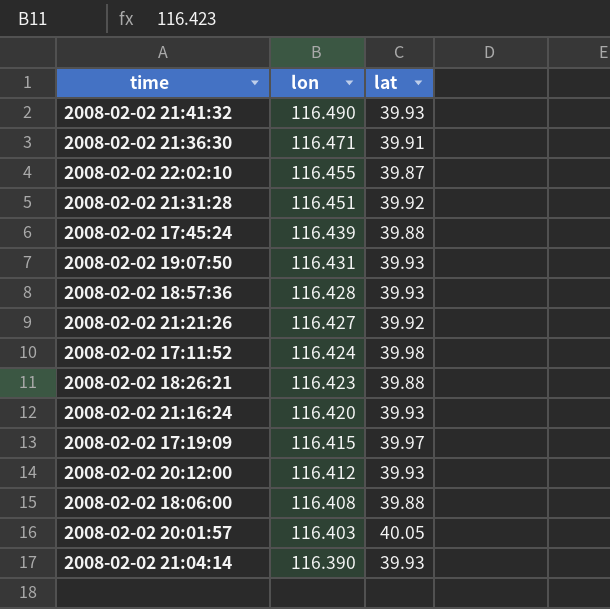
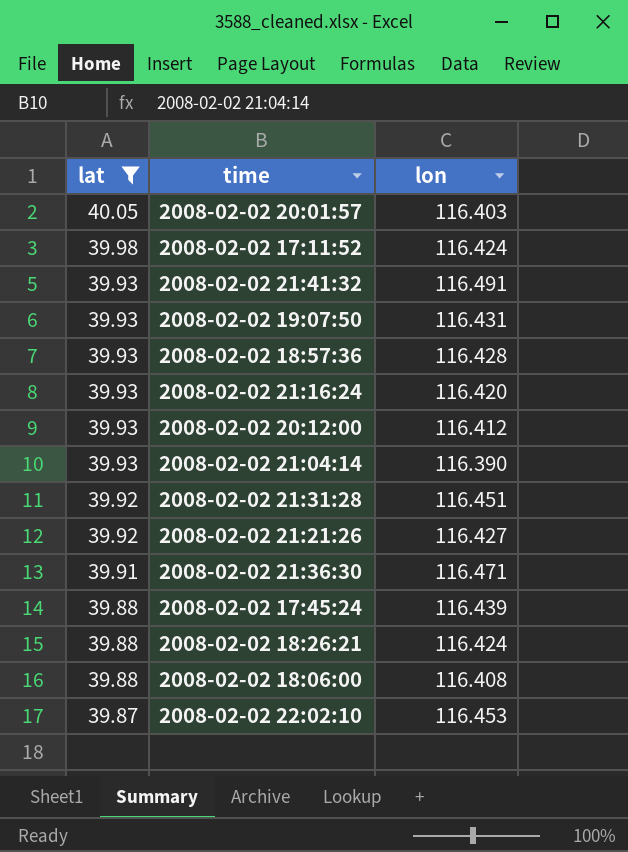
filter: none -> lat != 39.97
row order: lon descending -> lat descending
column lat | position: 3 -> 1
2008-02-02 21:41:32 | lon: 116.490 -> 116.491
2008-02-02 18:26:21 | lon: 116.423 -> 116.424
2008-02-02 22:02:10 | lon: 116.455 -> 116.453

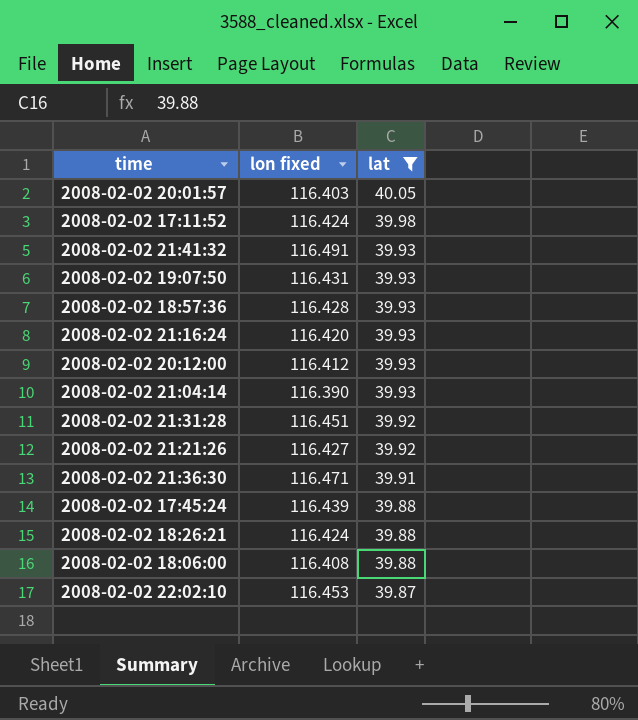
column name: lon -> lon fixed
column lat | position: 1 -> 3

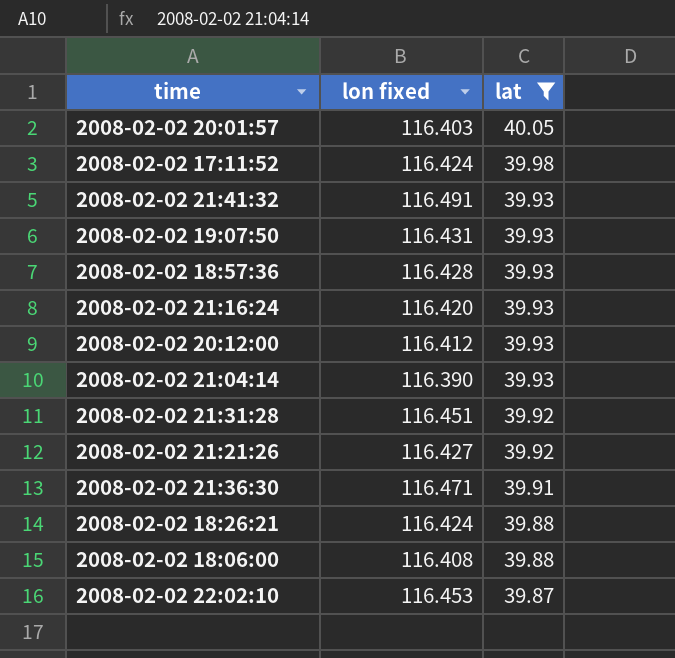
row 2008-02-02 17:45:24: 116.439 | 39.88 -> none

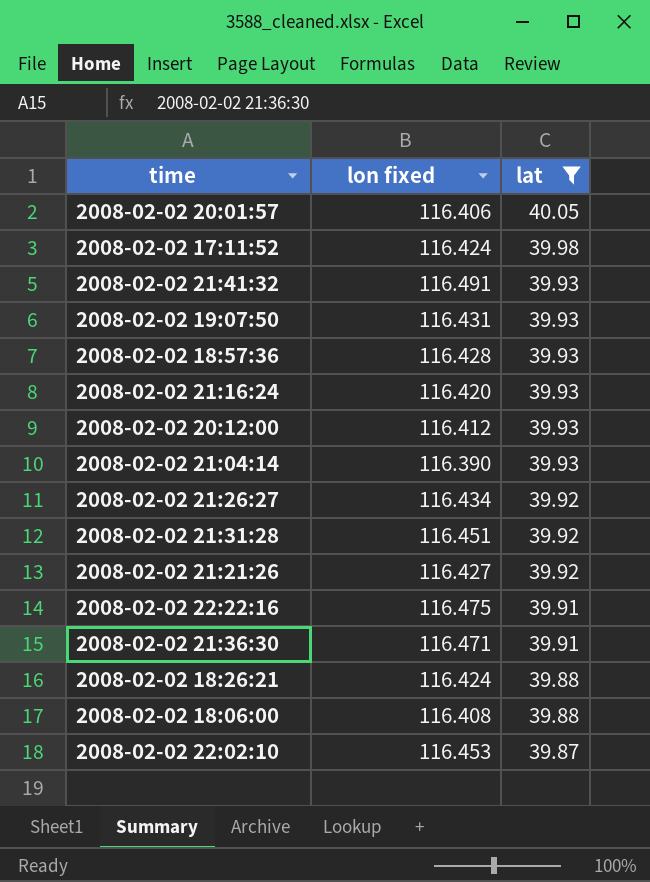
2008-02-02 20:01:57 | lon fixed: 116.403 -> 116.406
row 2008-02-02 21:26:27: none -> 116.434 | 39.92
row 2008-02-02 22:22:16: none -> 116.475 | 39.91

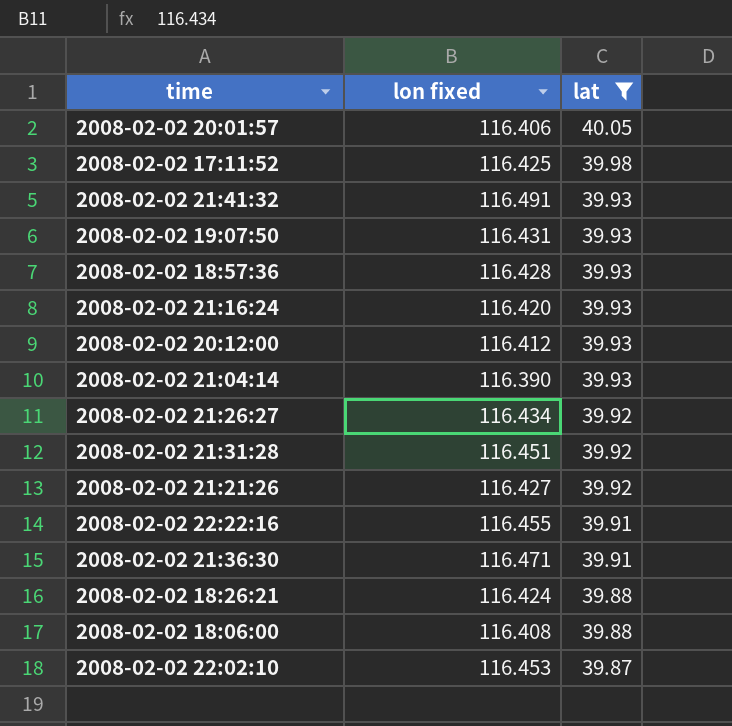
2008-02-02 17:11:52 | lon fixed: 116.424 -> 116.425
2008-02-02 22:22:16 | lon fixed: 116.475 -> 116.455

